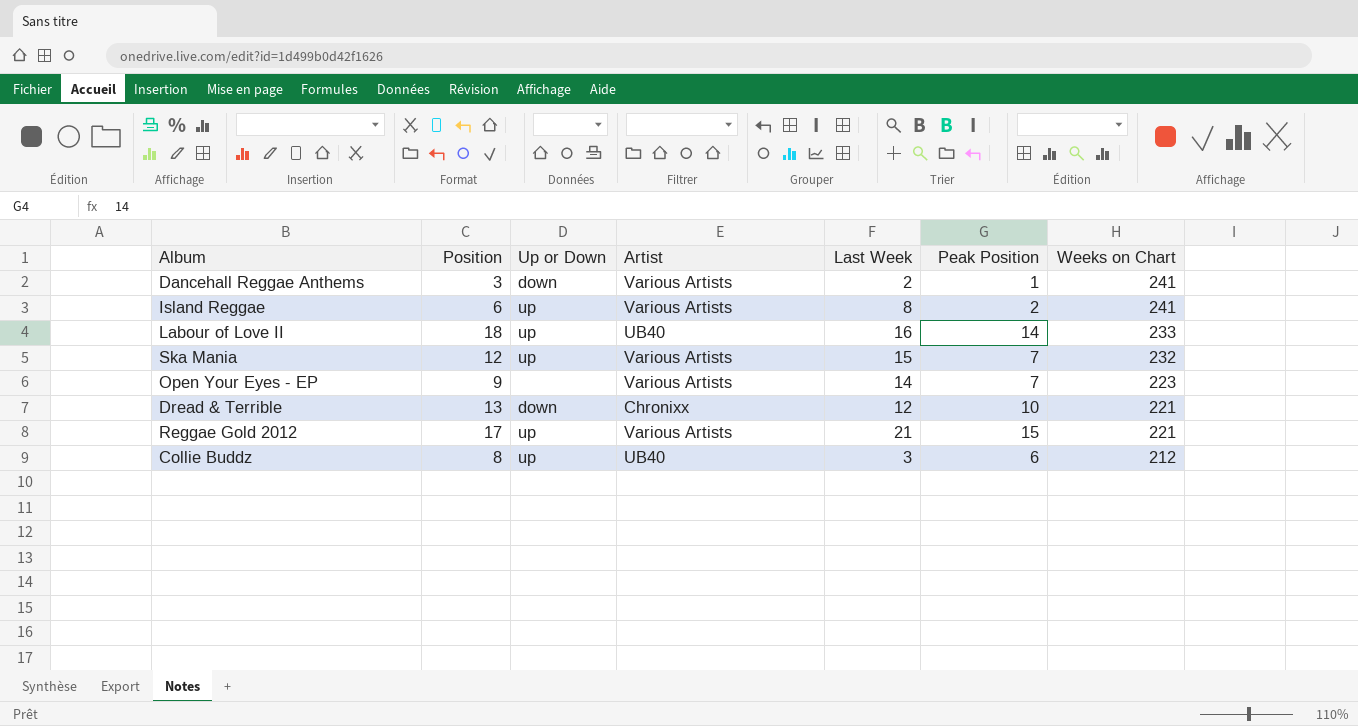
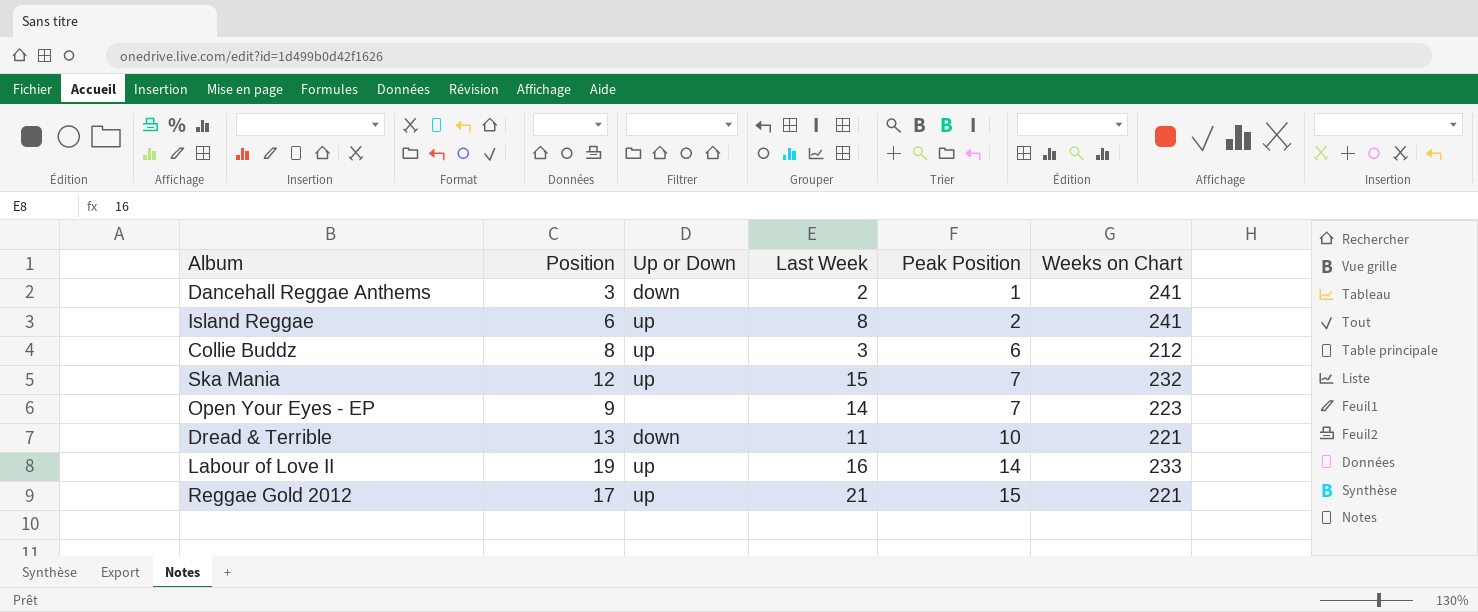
row order: Weeks on Chart descending -> Peak Position ascending
column Artist | position: 4 -> none
Dread & Terrible | Last Week: 12 -> 11
Labour of Love II | Position: 18 -> 19

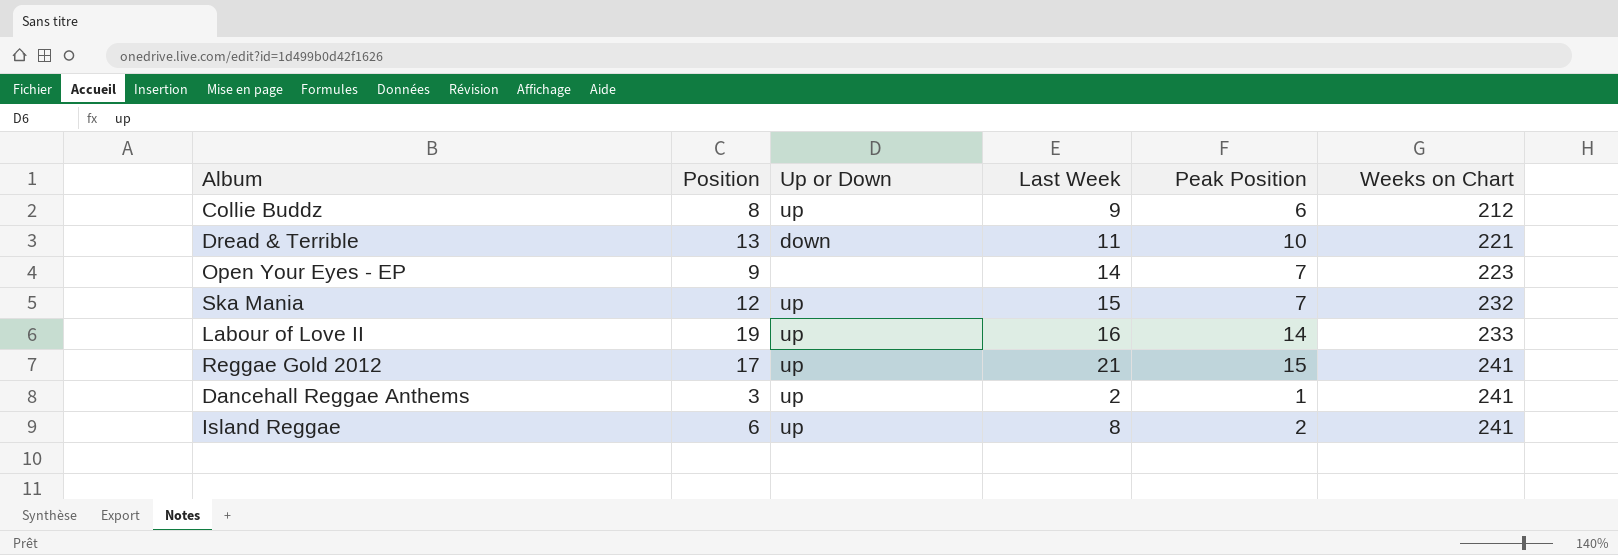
row order: Peak Position ascending -> Weeks on Chart ascending
Collie Buddz | Last Week: 3 -> 9
Reggae Gold 2012 | Weeks on Chart: 221 -> 241
Dancehall Reggae Anthems | Up or Down: down -> up

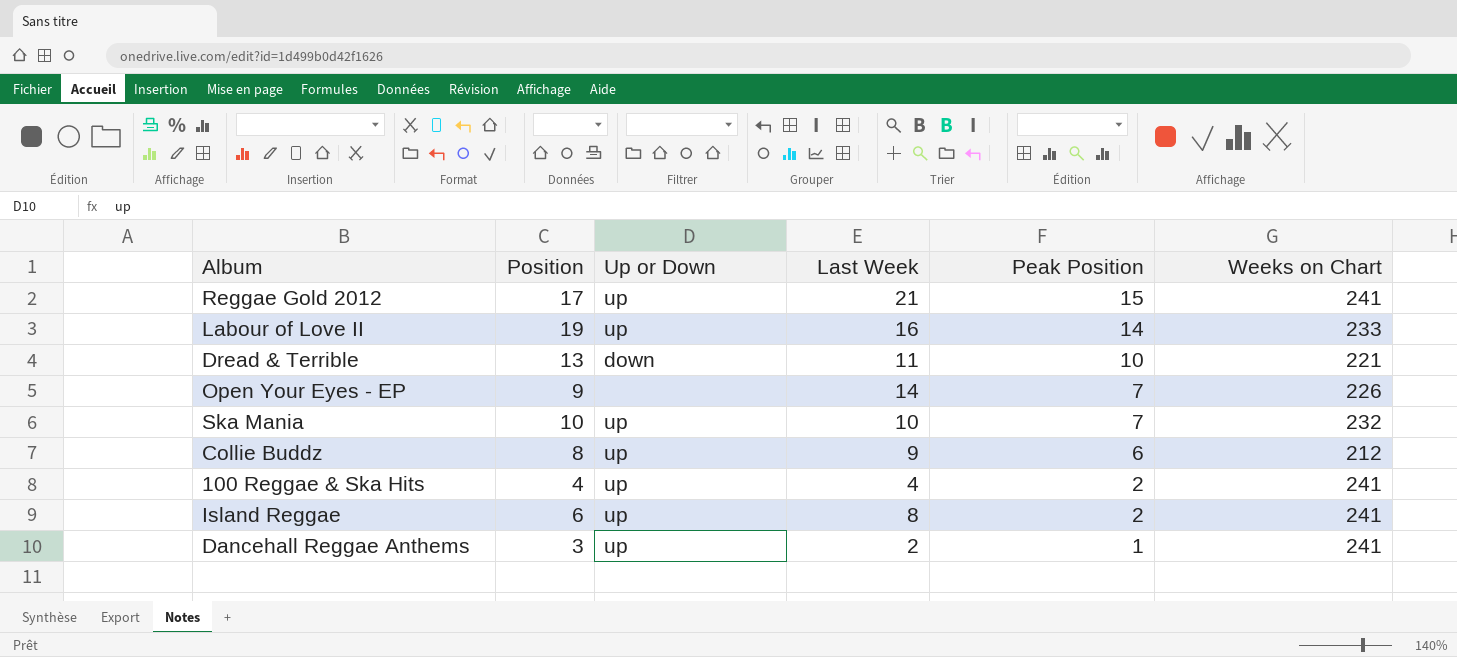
row order: Weeks on Chart ascending -> Peak Position descending
Open Your Eyes - EP | Weeks on Chart: 223 -> 226
Ska Mania | Position: 12 -> 10
Ska Mania | Last Week: 15 -> 10
row 100 Reggae & Ska Hits: none -> 4 | up | 4 | 2 | 241

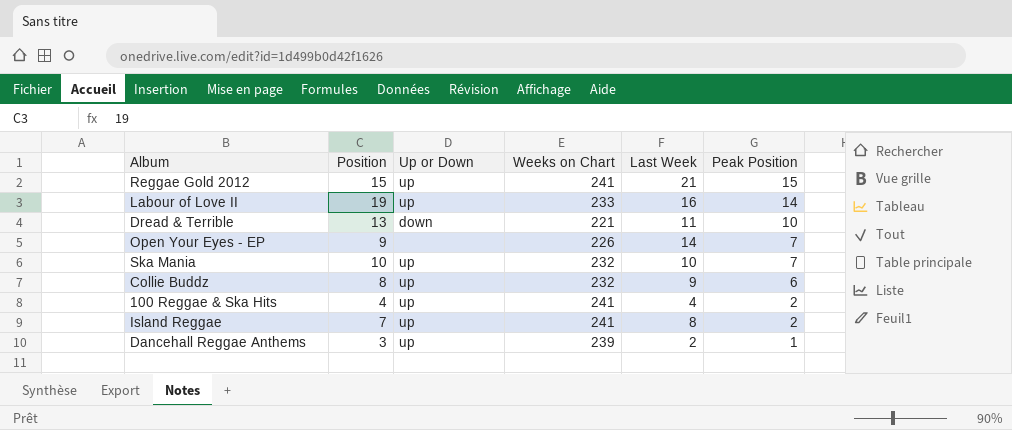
column Weeks on Chart | position: 6 -> 4
Reggae Gold 2012 | Position: 17 -> 15
Collie Buddz | Weeks on Chart: 212 -> 232
Island Reggae | Position: 6 -> 7
Dancehall Reggae Anthems | Weeks on Chart: 241 -> 239

